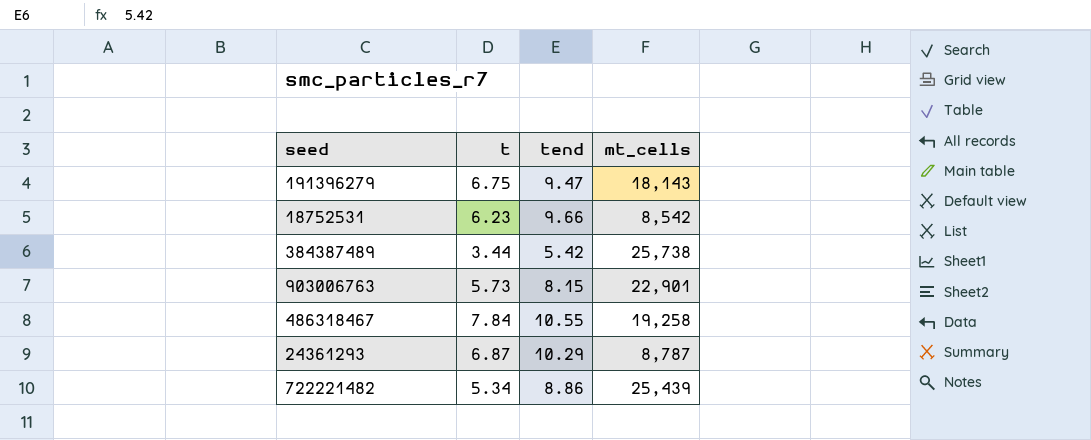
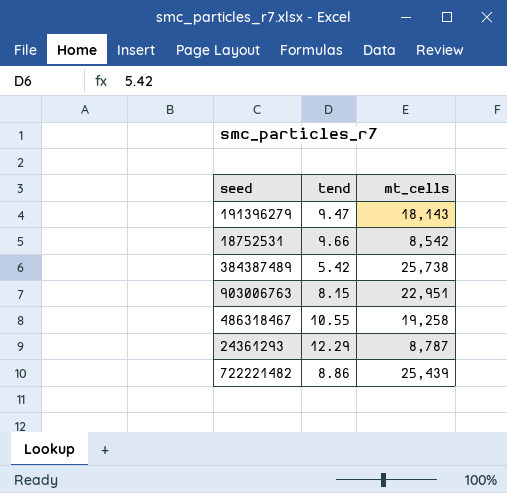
column t | position: 2 -> none
903006763 | mt_cells: 22,901 -> 22,951
24361293 | tend: 10.29 -> 12.29

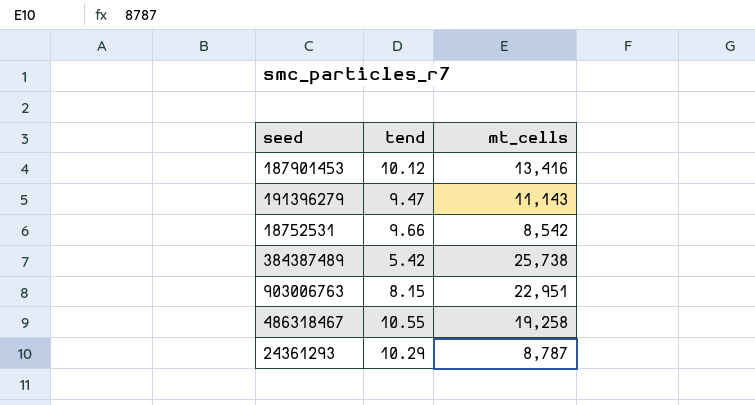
row 722221482: 8.86 | 25,439 -> none
row 187901453: none -> 10.12 | 13,416
191396279 | mt_cells: 18,143 -> 11,143
24361293 | tend: 12.29 -> 10.29

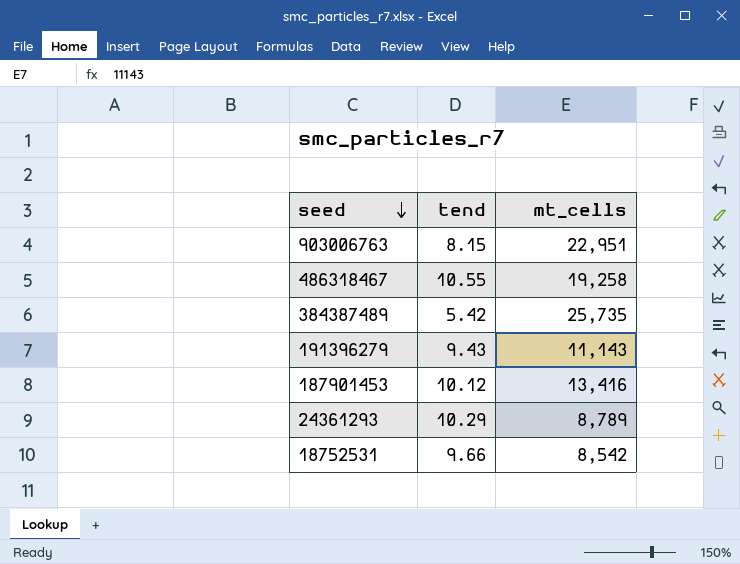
row order: none -> seed descending
384387489 | mt_cells: 25,738 -> 25,735
191396279 | tend: 9.47 -> 9.43
24361293 | mt_cells: 8,787 -> 8,789

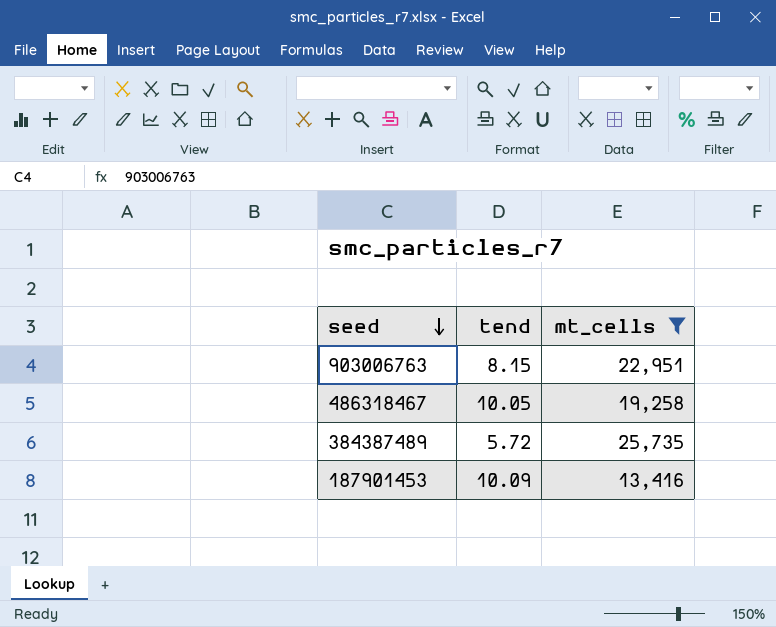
filter: none -> mt_cells >= 13,416
486318467 | tend: 10.55 -> 10.05
384387489 | tend: 5.42 -> 5.72
187901453 | tend: 10.12 -> 10.09

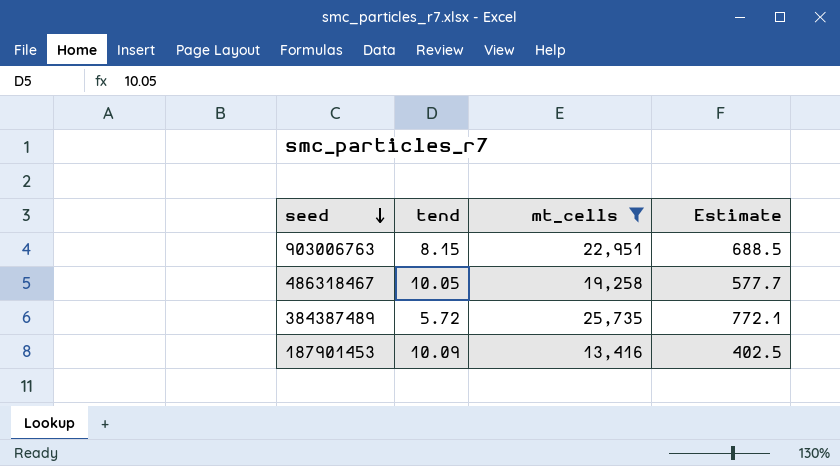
column Estimate | formula: none -> [mt_cells] * 0.03

